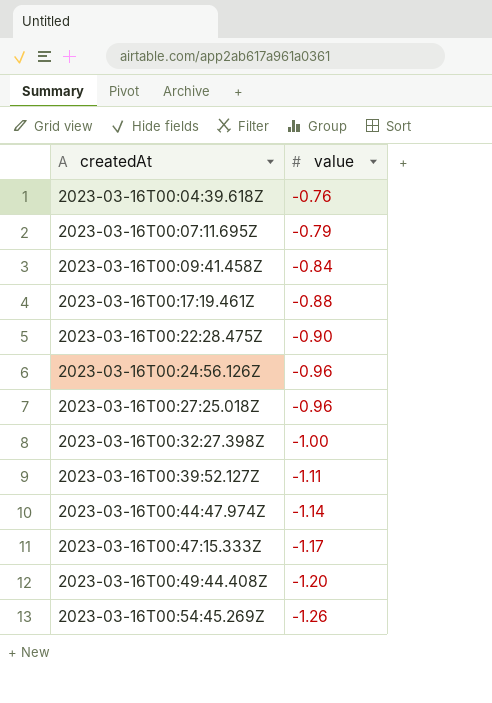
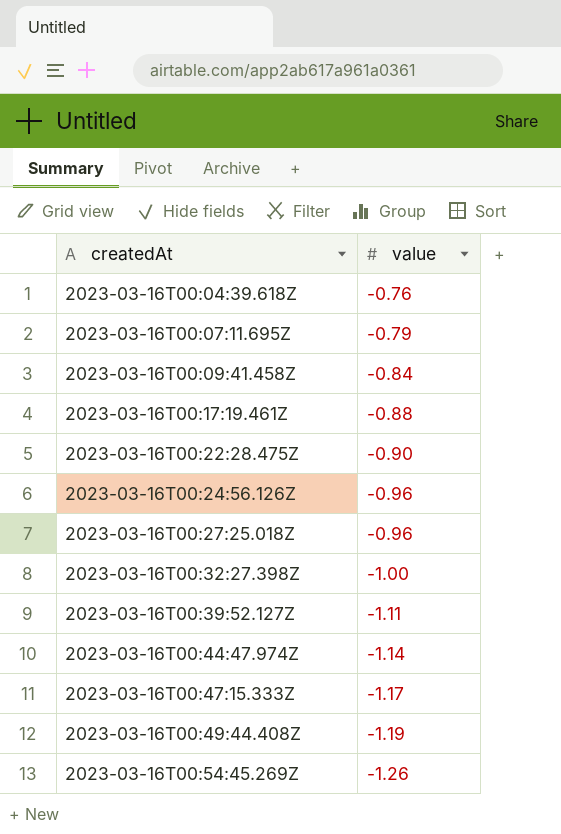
2023-03-16T00:49:44.408Z | value: -1.20 -> -1.19

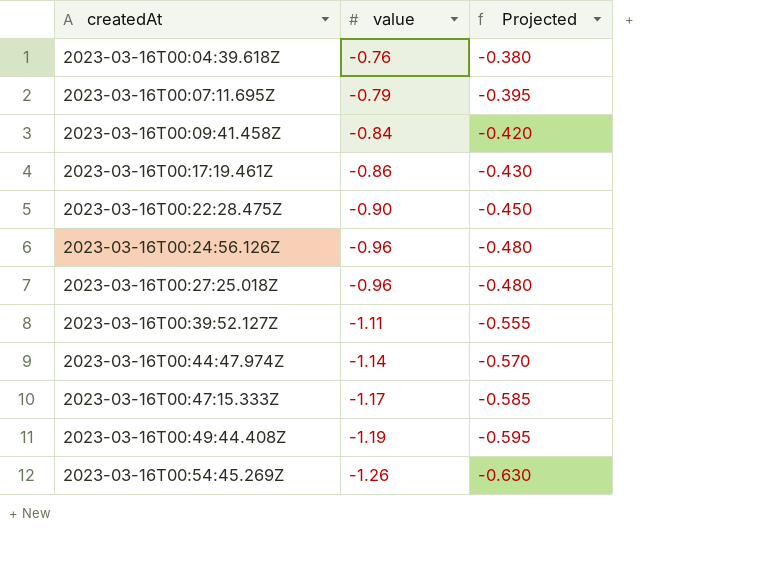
column Projected | formula: none -> [value] * 0.5
row 2023-03-16T00:32:27.398Z: -1.00 -> none
2023-03-16T00:17:19.461Z | value: -0.88 -> -0.86

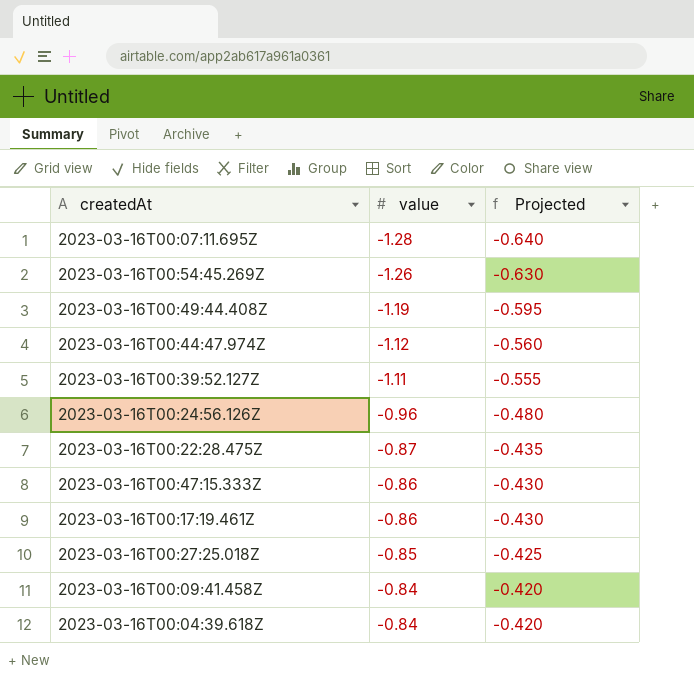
row order: createdAt ascending -> value ascending
2023-03-16T00:07:11.695Z | value: -0.79 -> -1.28
2023-03-16T00:07:11.695Z | Projected: -0.395 -> -0.640
2023-03-16T00:44:47.974Z | value: -1.14 -> -1.12
2023-03-16T00:44:47.974Z | Projected: -0.570 -> -0.560
2023-03-16T00:22:28.475Z | value: -0.90 -> -0.87
2023-03-16T00:22:28.475Z | Projected: -0.450 -> -0.435
2023-03-16T00:47:15.333Z | value: -1.17 -> -0.86
2023-03-16T00:47:15.333Z | Projected: -0.585 -> -0.430
2023-03-16T00:27:25.018Z | value: -0.96 -> -0.85
2023-03-16T00:27:25.018Z | Projected: -0.480 -> -0.425
2023-03-16T00:04:39.618Z | value: -0.76 -> -0.84
2023-03-16T00:04:39.618Z | Projected: -0.380 -> -0.420

